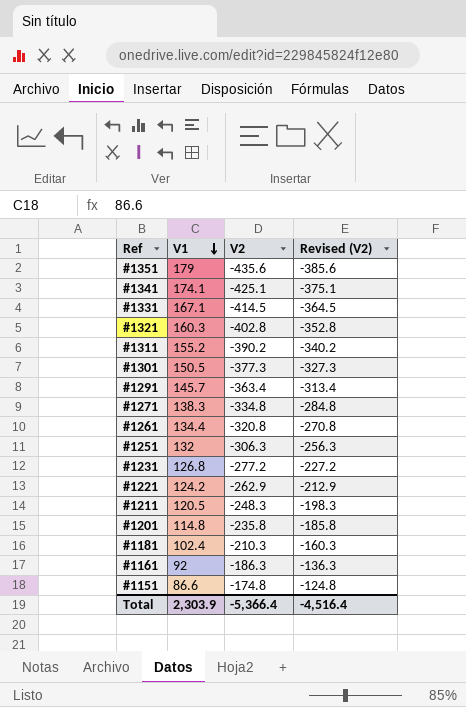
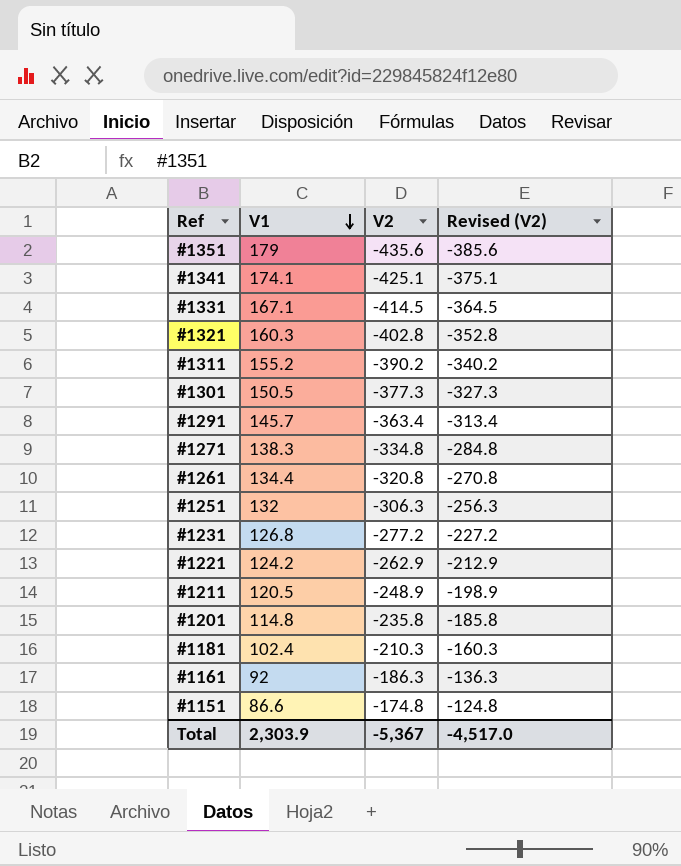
#1211 | V2: -248.3 -> -248.9
#1211 | Revised (V2): -198.3 -> -198.9
Total | V2: -5,366.4 -> -5,367
Total | Revised (V2): -4,516.4 -> -4,517.0

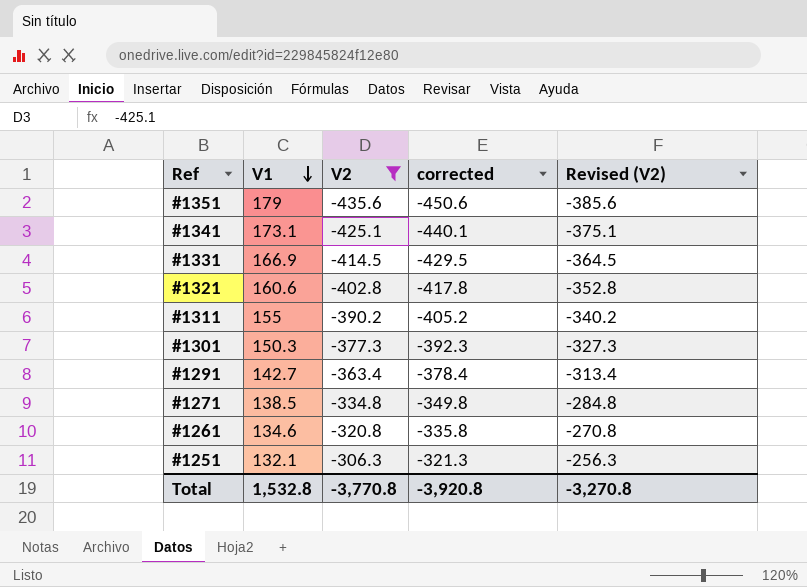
filter: none -> V2 <= -306.3
column corrected | formula: none -> [V2] - 15
#1341 | V1: 174.1 -> 173.1
#1331 | V1: 167.1 -> 166.9
#1321 | V1: 160.3 -> 160.6
#1311 | V1: 155.2 -> 155
#1301 | V1: 150.5 -> 150.3
#1291 | V1: 145.7 -> 142.7
#1271 | V1: 138.3 -> 138.5
#1261 | V1: 134.4 -> 134.6
#1251 | V1: 132 -> 132.1
Total | V1: 2,303.9 -> 1,532.8
Total | V2: -5,367 -> -3,770.8
Total | Revised (V2): -4,517.0 -> -3,270.8

